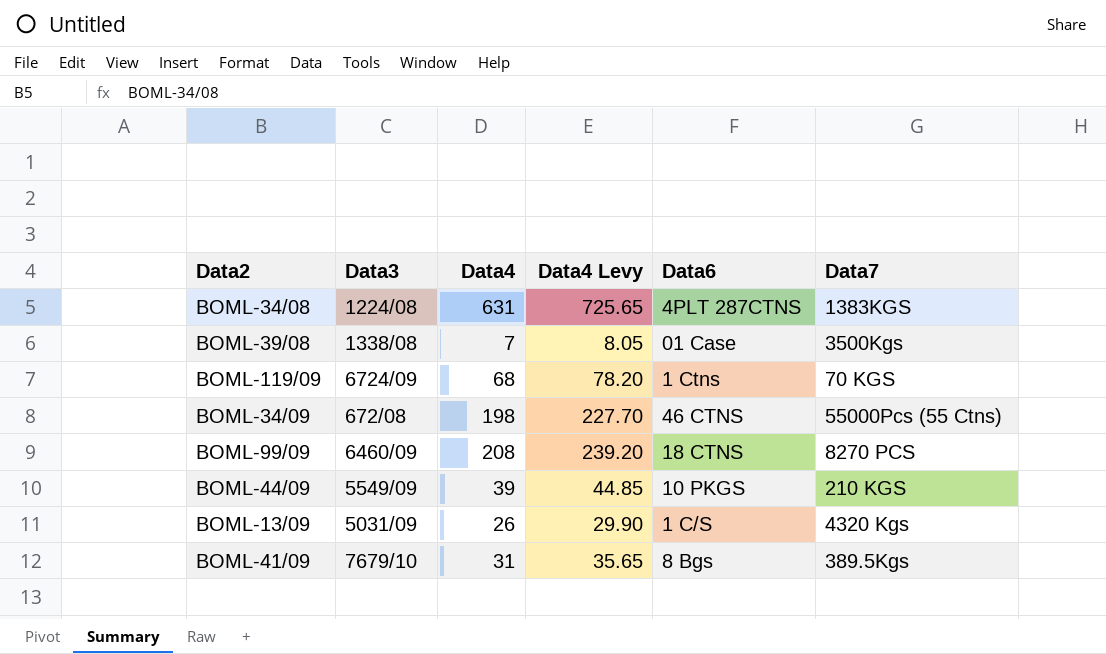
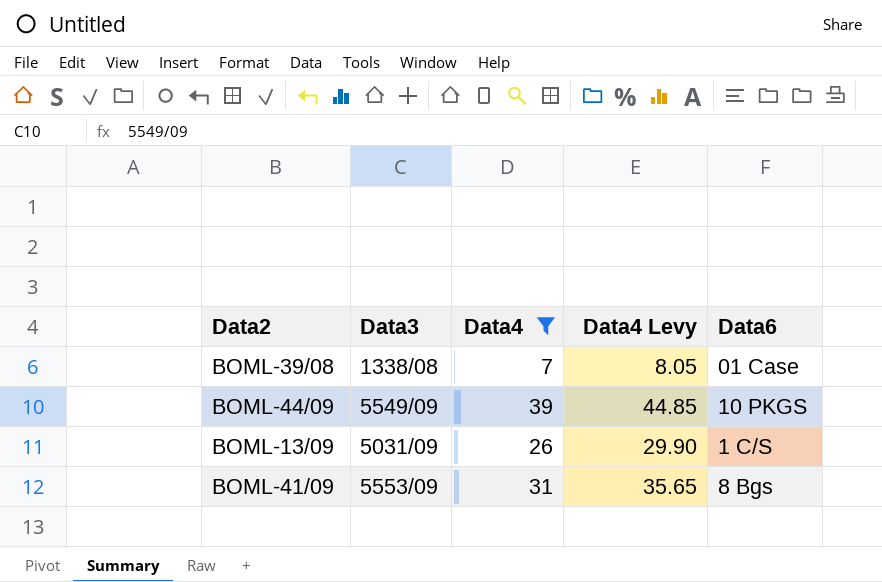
filter: none -> Data4 <= 39
column Data7 | position: 6 -> none
BOML-41/09 | Data3: 7679/10 -> 5553/09

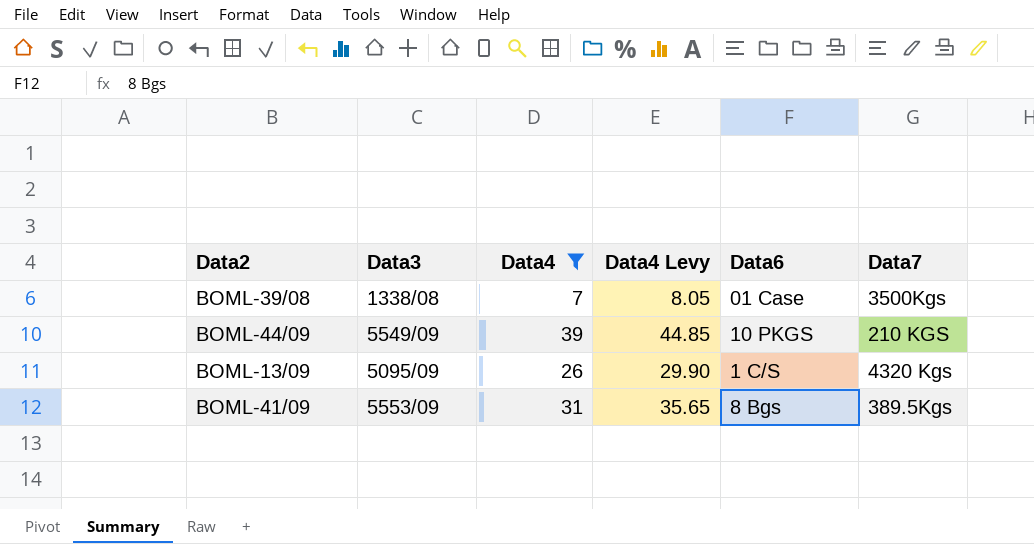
column Data7 | position: none -> 6
BOML-13/09 | Data3: 5031/09 -> 5095/09

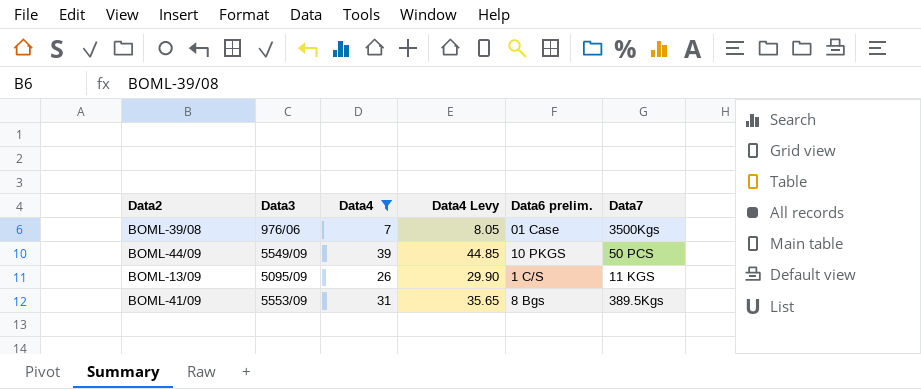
column name: Data6 -> Data6 prelim.
BOML-39/08 | Data3: 1338/08 -> 976/06
BOML-44/09 | Data7: 210 KGS -> 50 PCS
BOML-13/09 | Data7: 4320 Kgs -> 11 KGS

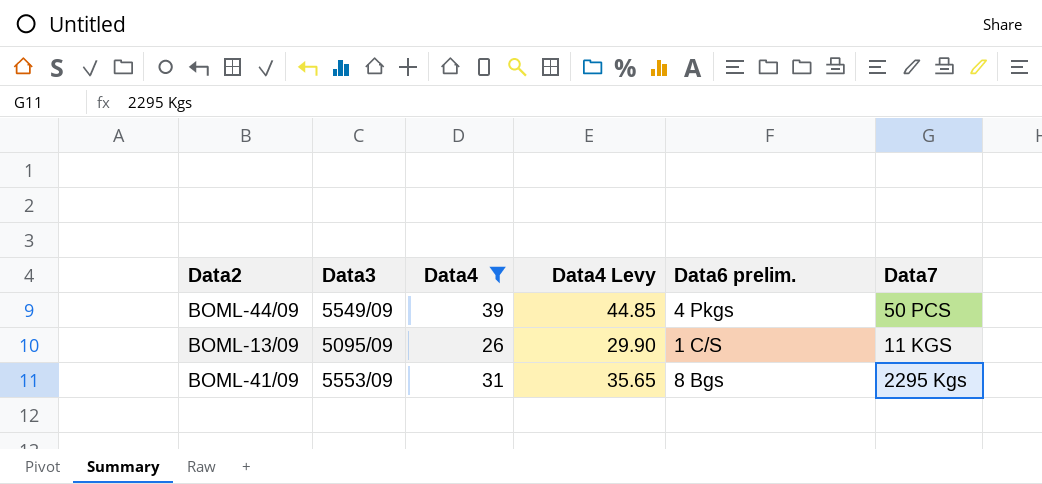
row BOML-39/08: 976/06 | 7 | 8.05 | 01 Case | 3500Kgs -> none
BOML-44/09 | Data6 prelim.: 10 PKGS -> 4 Pkgs
BOML-41/09 | Data7: 389.5Kgs -> 2295 Kgs

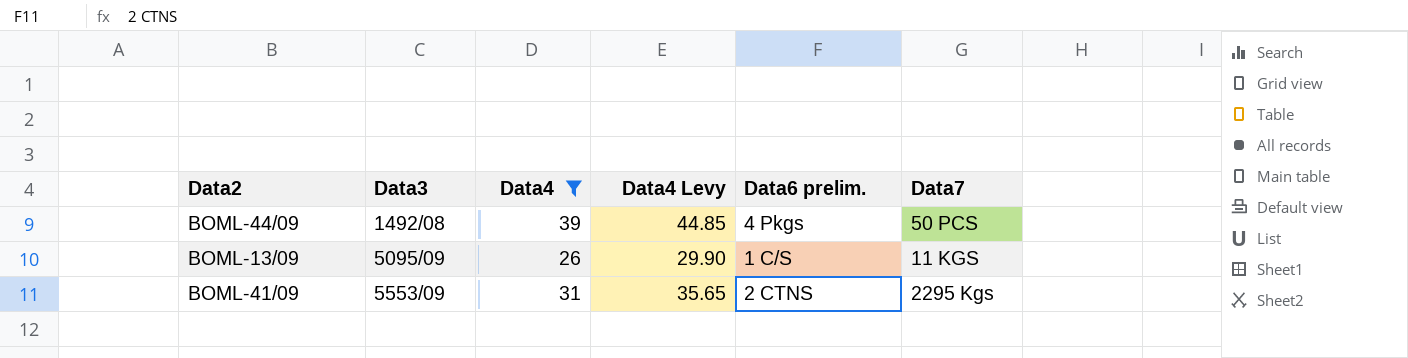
BOML-44/09 | Data3: 5549/09 -> 1492/08
BOML-41/09 | Data6 prelim.: 8 Bgs -> 2 CTNS

